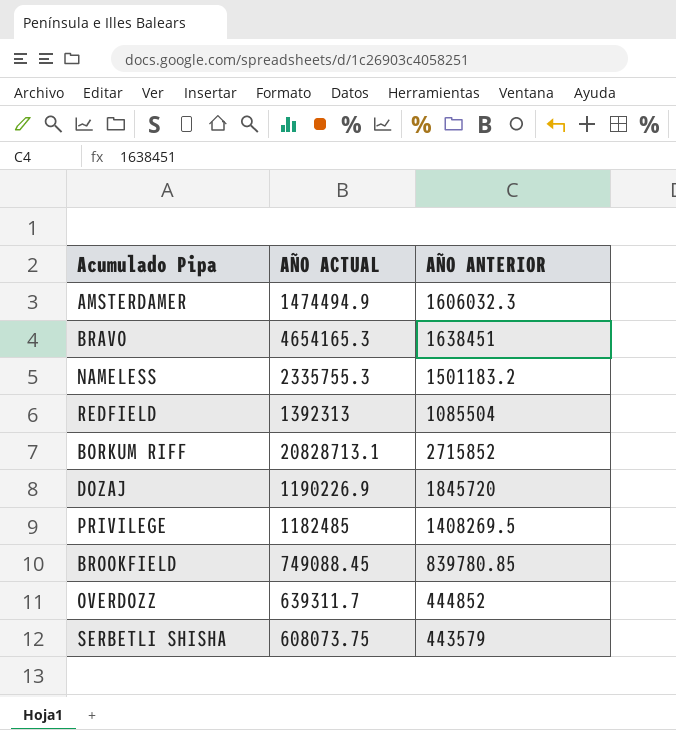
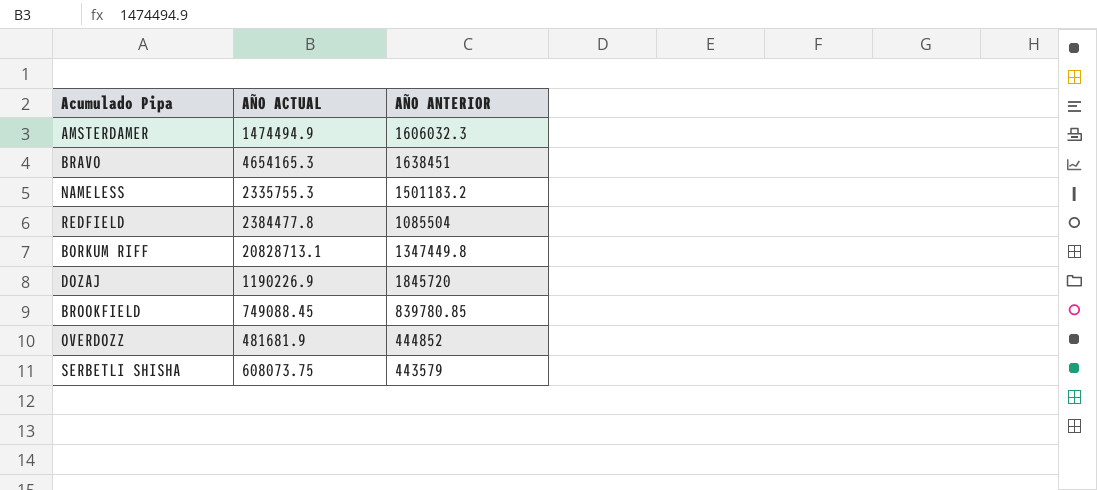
row PRIVILEGE: 1182485 | 1408269.5 -> none
REDFIELD | AÑO ACTUAL: 1392313 -> 2384477.8
BORKUM RIFF | AÑO ANTERIOR: 2715852 -> 1347449.8
OVERDOZZ | AÑO ACTUAL: 639311.7 -> 481681.9

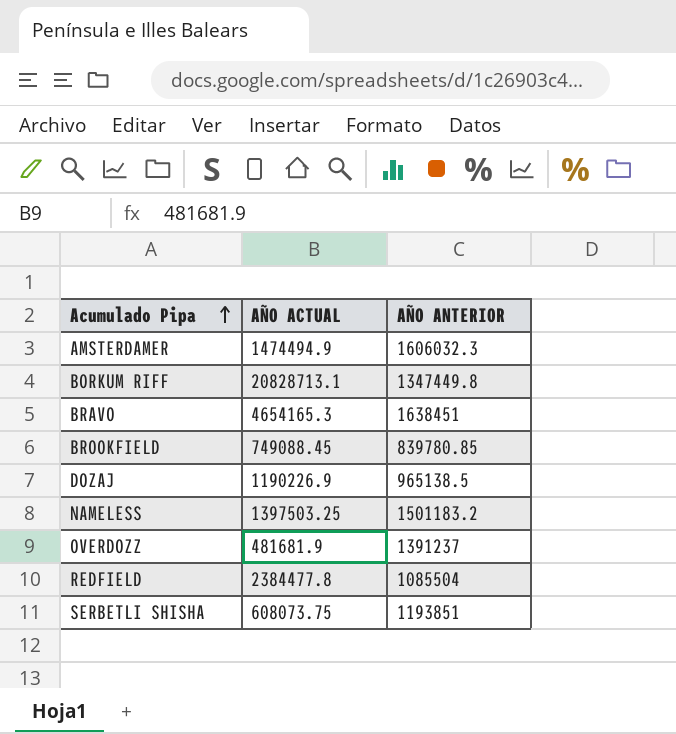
row order: none -> Acumulado Pipa ascending
DOZAJ | AÑO ANTERIOR: 1845720 -> 965138.5
NAMELESS | AÑO ACTUAL: 2335755.3 -> 1397503.25
OVERDOZZ | AÑO ANTERIOR: 444852 -> 1391237
SERBETLI SHISHA | AÑO ANTERIOR: 443579 -> 1193851

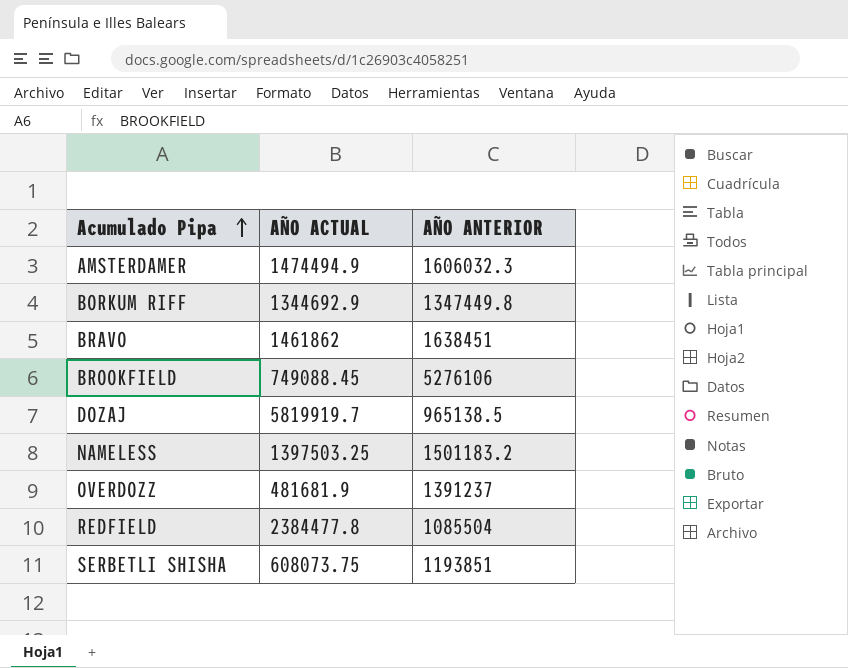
BORKUM RIFF | AÑO ACTUAL: 20828713.1 -> 1344692.9
BRAVO | AÑO ACTUAL: 4654165.3 -> 1461862
BROOKFIELD | AÑO ANTERIOR: 839780.85 -> 5276106
DOZAJ | AÑO ACTUAL: 1190226.9 -> 5819919.7

